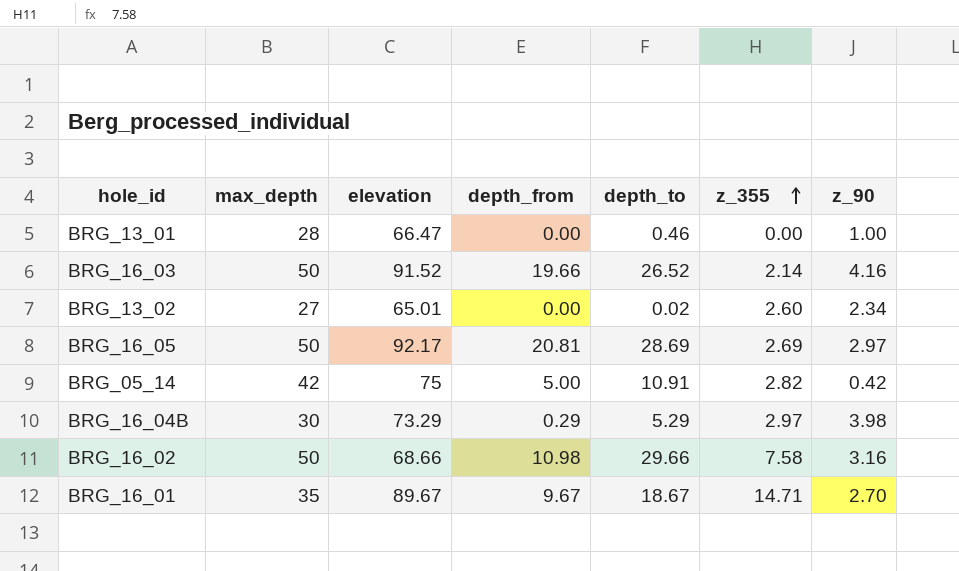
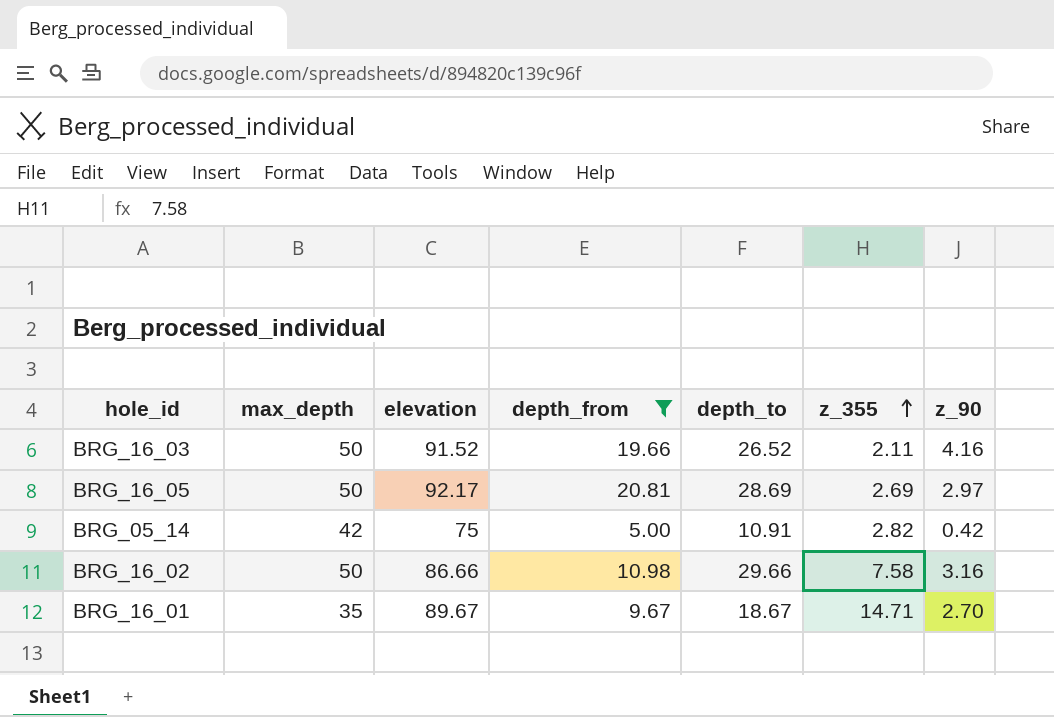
filter: none -> depth_from >= 5.00
BRG_16_03 | z_355: 2.14 -> 2.11
BRG_16_02 | elevation: 68.66 -> 86.66

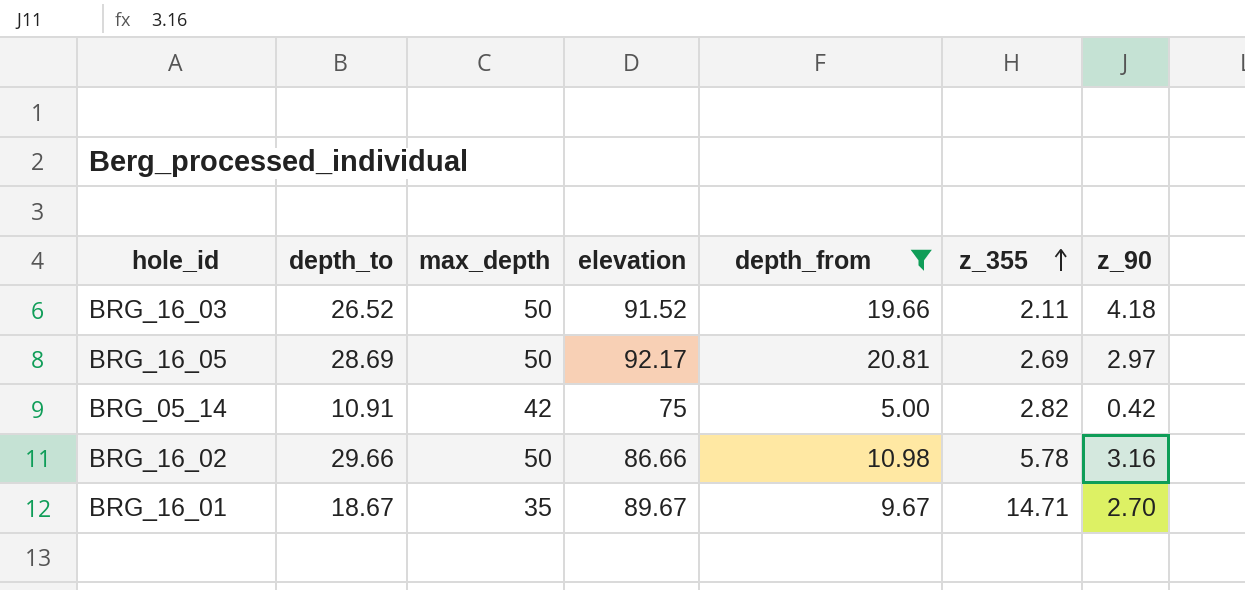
column depth_to | position: 5 -> 2
BRG_16_03 | z_90: 4.16 -> 4.18
BRG_16_02 | z_355: 7.58 -> 5.78

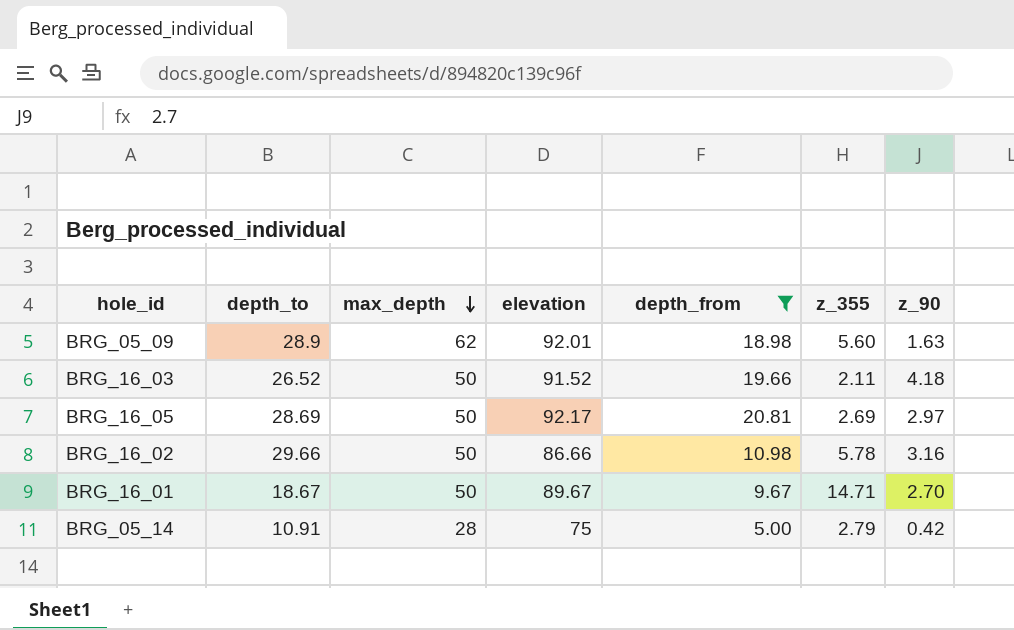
row order: z_355 ascending -> max_depth descending
row BRG_05_09: none -> 28.9 | 62 | 92.01 | 18.98 | 5.60 | 1.63
BRG_16_01 | max_depth: 35 -> 50
BRG_05_14 | max_depth: 42 -> 28
BRG_05_14 | z_355: 2.82 -> 2.79

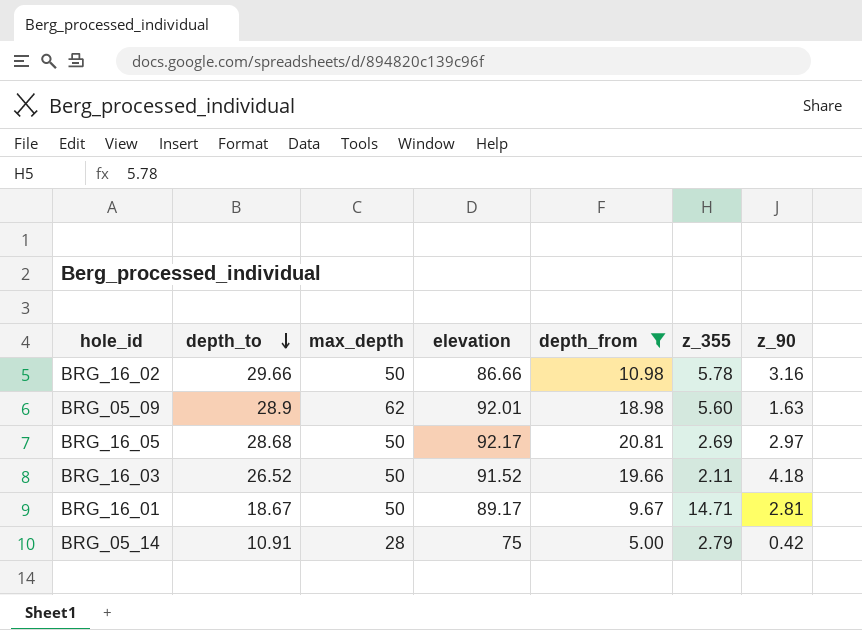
row order: max_depth descending -> depth_to descending
BRG_16_05 | depth_to: 28.69 -> 28.68
BRG_16_01 | elevation: 89.67 -> 89.17
BRG_16_01 | z_90: 2.70 -> 2.81

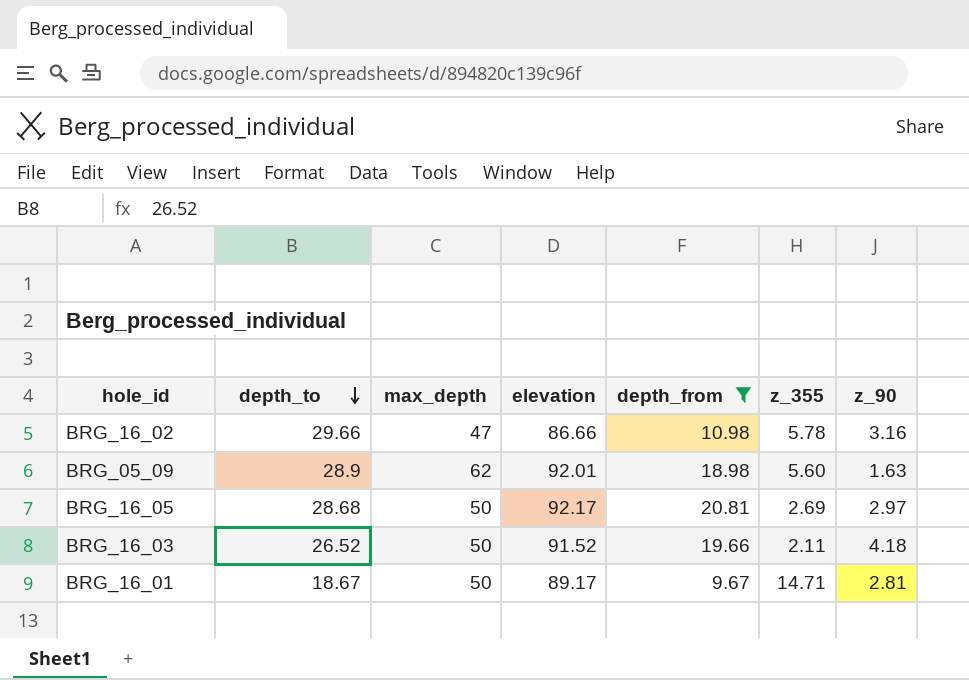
row BRG_05_14: 10.91 | 28 | 75 | 5.00 | 2.79 | 0.42 -> none
BRG_16_02 | max_depth: 50 -> 47

